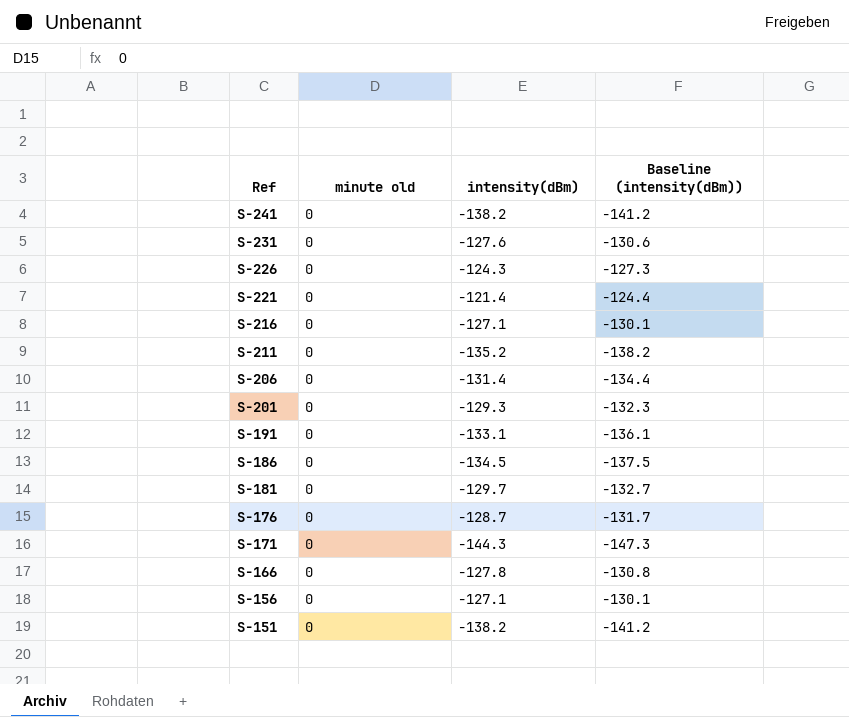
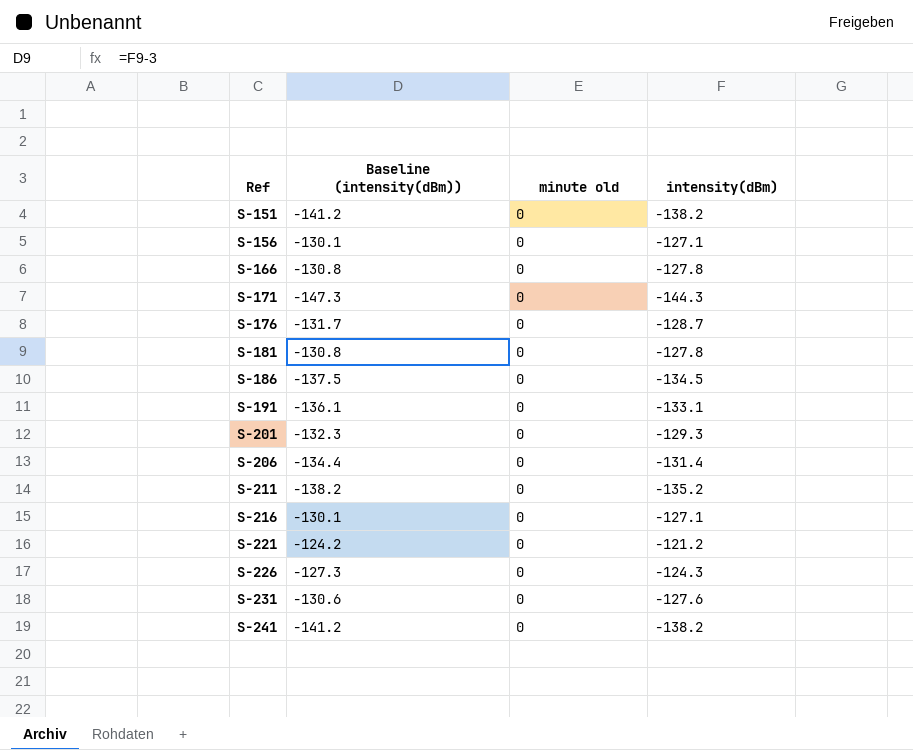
row order: Ref descending -> Ref ascending
column Baseline (intensity(dBm)) | position: 4 -> 2
S-181 | Baseline (intensity(dBm)): -132.7 -> -130.8
S-181 | intensity(dBm): -129.7 -> -127.8
S-221 | Baseline (intensity(dBm)): -124.4 -> -124.2
S-221 | intensity(dBm): -121.4 -> -121.2

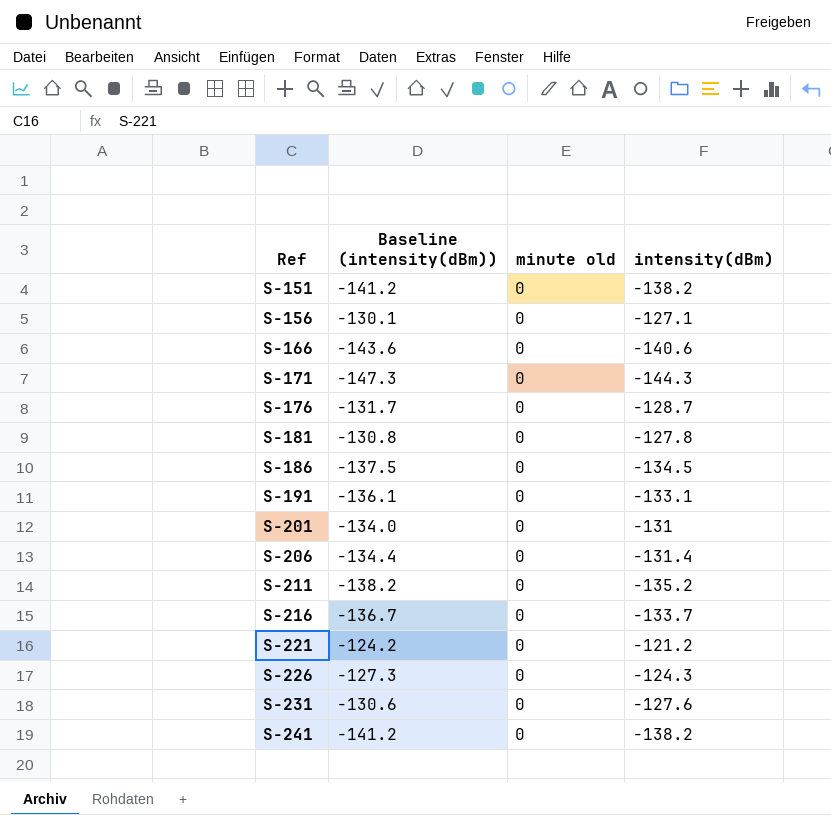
S-166 | Baseline (intensity(dBm)): -130.8 -> -143.6
S-166 | intensity(dBm): -127.8 -> -140.6
S-201 | Baseline (intensity(dBm)): -132.3 -> -134.0
S-201 | intensity(dBm): -129.3 -> -131
S-216 | Baseline (intensity(dBm)): -130.1 -> -136.7
S-216 | intensity(dBm): -127.1 -> -133.7

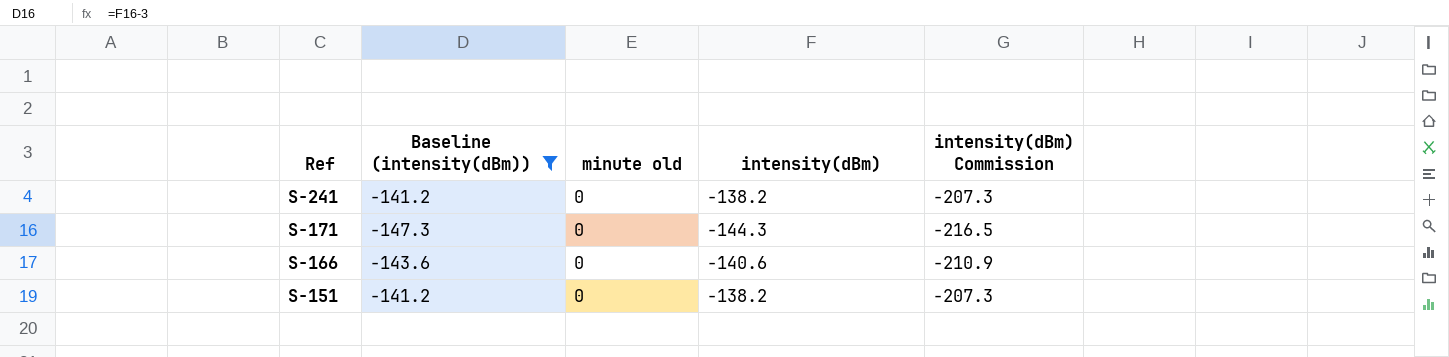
filter: none -> Baseline (intensity(dBm)) <= -141.2
row order: Ref ascending -> Ref descending
column intensity(dBm) Commission | formula: none -> [intensity(dBm)] * 1.5

